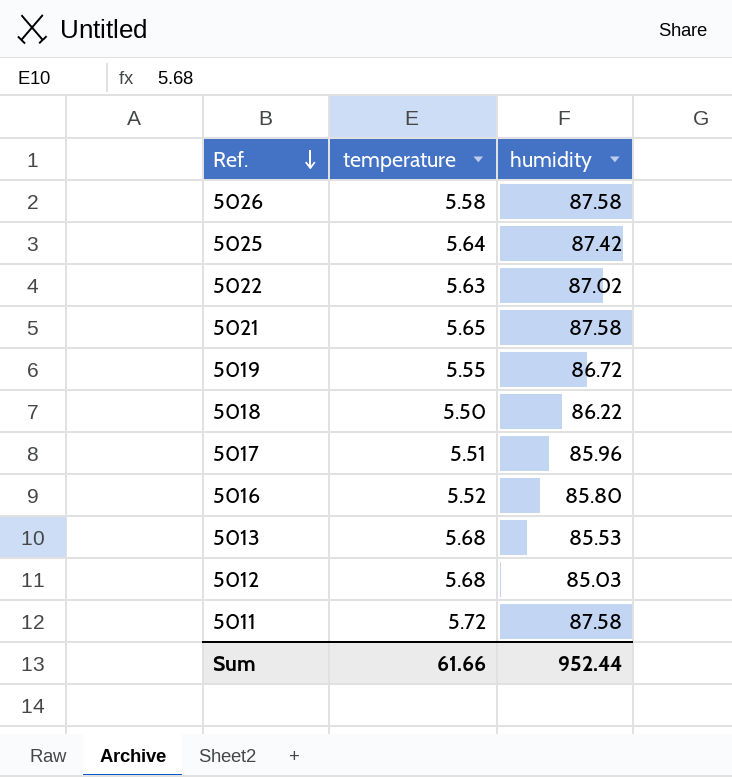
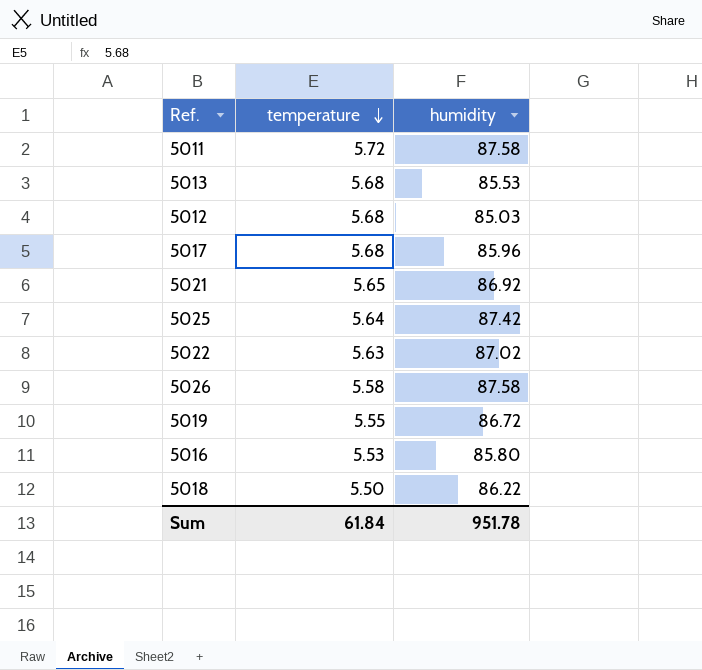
row order: Ref. descending -> temperature descending
5017 | temperature: 5.51 -> 5.68
5021 | humidity: 87.58 -> 86.92
5016 | temperature: 5.52 -> 5.53
Sum | temperature: 61.66 -> 61.84
Sum | humidity: 952.44 -> 951.78

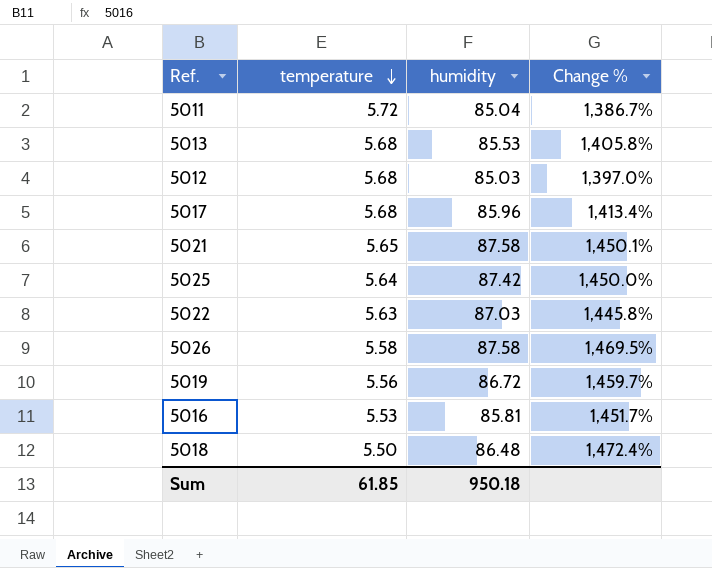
column Change % | formula: none -> ([humidity] - [temperature]) / [temperature]
5011 | humidity: 87.58 -> 85.04
5021 | humidity: 86.92 -> 87.58
5022 | humidity: 87.02 -> 87.03
5019 | temperature: 5.55 -> 5.56
5016 | humidity: 85.80 -> 85.81
5018 | humidity: 86.22 -> 86.48
Sum | temperature: 61.84 -> 61.85
Sum | humidity: 951.78 -> 950.18

